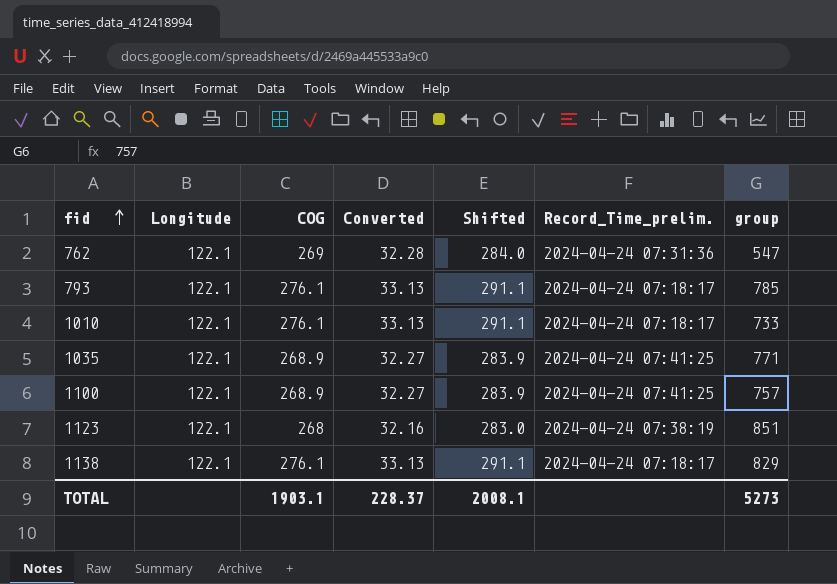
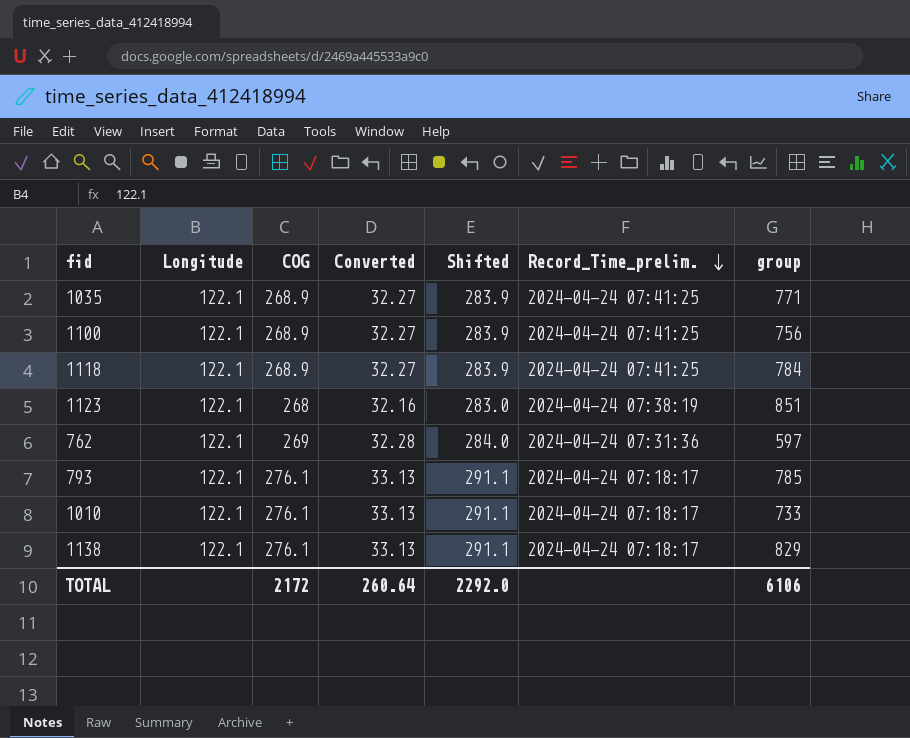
row order: fid ascending -> Record_Time_prelim. descending
1100 | group: 757 -> 756
row 1118: none -> 122.1 | 268.9 | 32.27 | 283.9 | 2024-04-24 07:41:25 | 784
762 | group: 547 -> 597
TOTAL | COG: 1903.1 -> 2172
TOTAL | Converted: 228.37 -> 260.64
TOTAL | Shifted: 2008.1 -> 2292.0
TOTAL | group: 5273 -> 6106

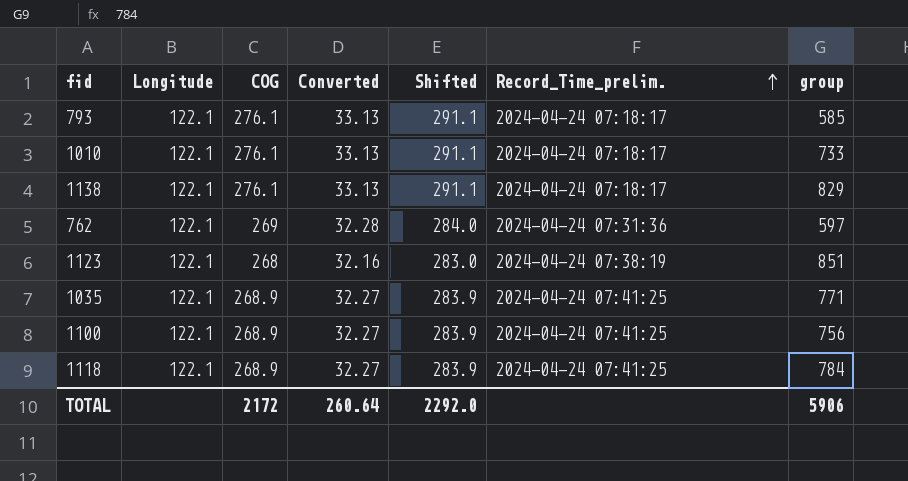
row order: Record_Time_prelim. descending -> Record_Time_prelim. ascending
793 | group: 785 -> 585
TOTAL | group: 6106 -> 5906

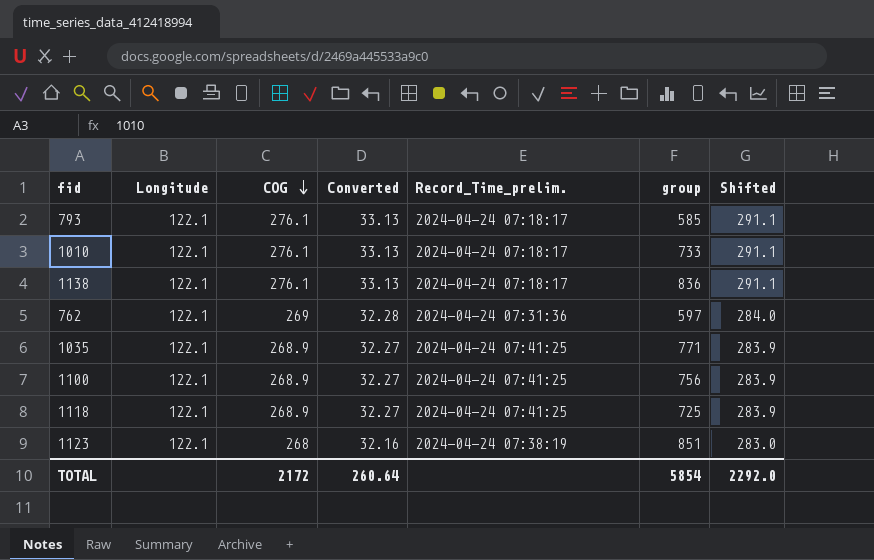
row order: Record_Time_prelim. ascending -> COG descending
column Shifted | position: 5 -> 7
1138 | group: 829 -> 836
1118 | group: 784 -> 725
TOTAL | group: 5906 -> 5854

